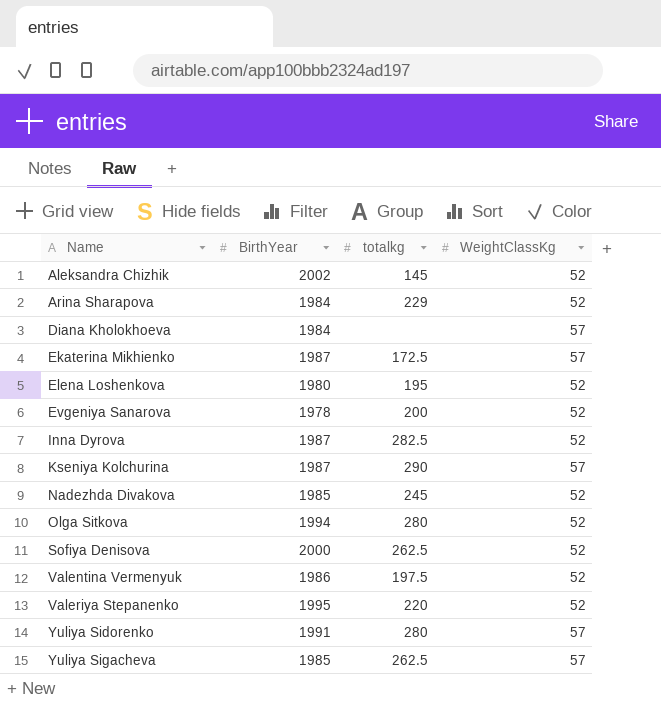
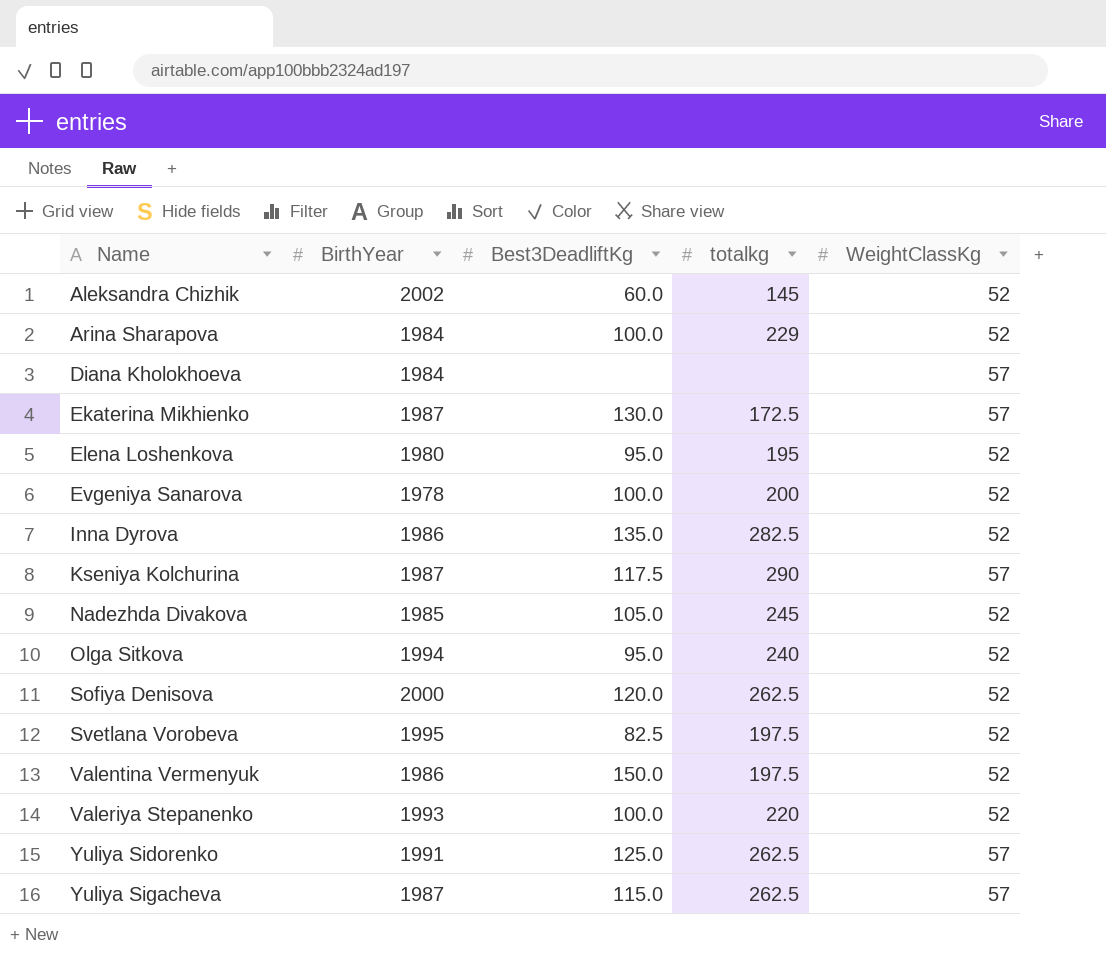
column Best3DeadliftKg | position: none -> 3
Inna Dyrova | BirthYear: 1987 -> 1986
Olga Sitkova | totalkg: 280 -> 240
row Svetlana Vorobeva: none -> 1995 | 82.5 | 197.5 | 52
Valeriya Stepanenko | BirthYear: 1995 -> 1993
Yuliya Sidorenko | totalkg: 280 -> 262.5
Yuliya Sigacheva | BirthYear: 1985 -> 1987

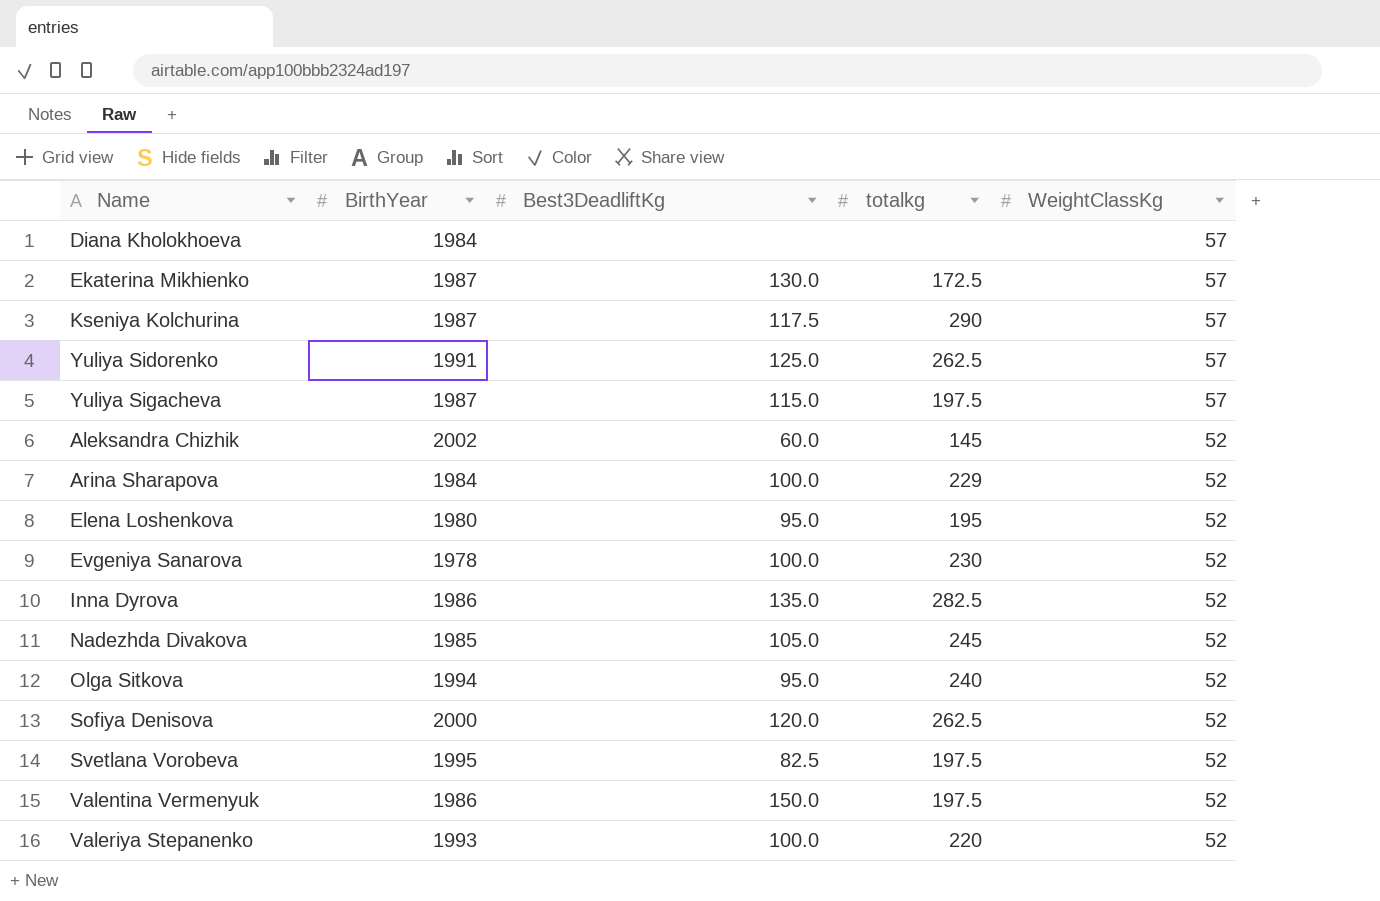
row order: Name ascending -> WeightClassKg descending
Yuliya Sigacheva | totalkg: 262.5 -> 197.5
Evgeniya Sanarova | totalkg: 200 -> 230

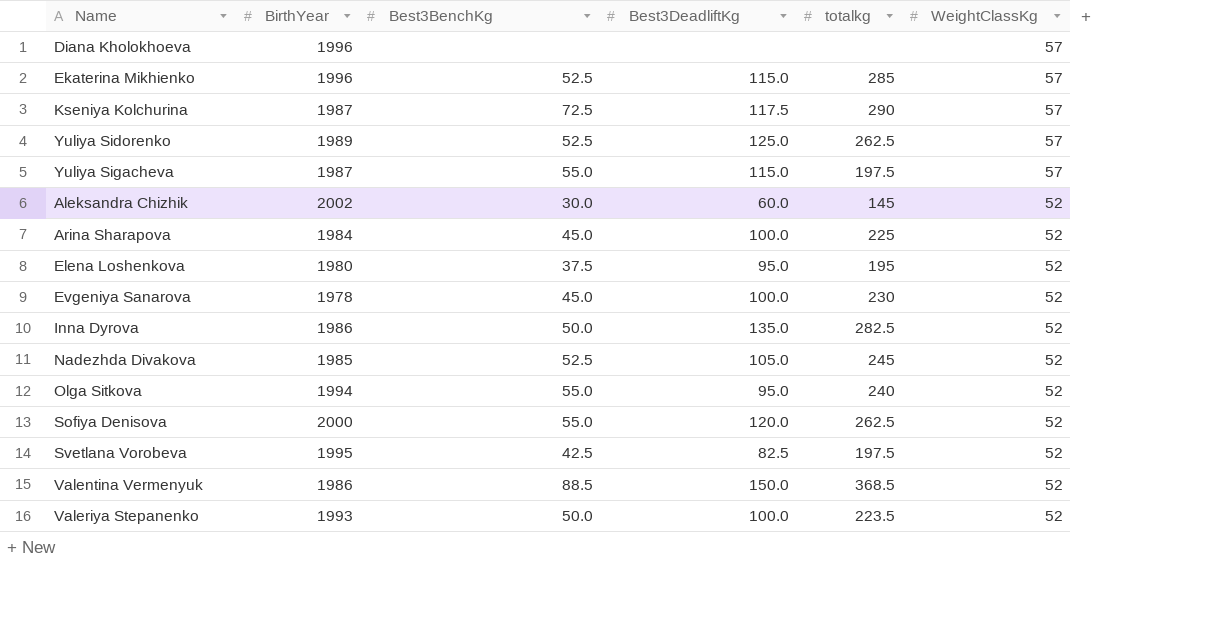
column Best3BenchKg | position: none -> 3
Diana Kholokhoeva | BirthYear: 1984 -> 1996
Ekaterina Mikhienko | BirthYear: 1987 -> 1996
Ekaterina Mikhienko | Best3DeadliftKg: 130.0 -> 115.0
Ekaterina Mikhienko | totalkg: 172.5 -> 285
Yuliya Sidorenko | BirthYear: 1991 -> 1989
Arina Sharapova | totalkg: 229 -> 225
Valentina Vermenyuk | totalkg: 197.5 -> 368.5
Valeriya Stepanenko | totalkg: 220 -> 223.5

